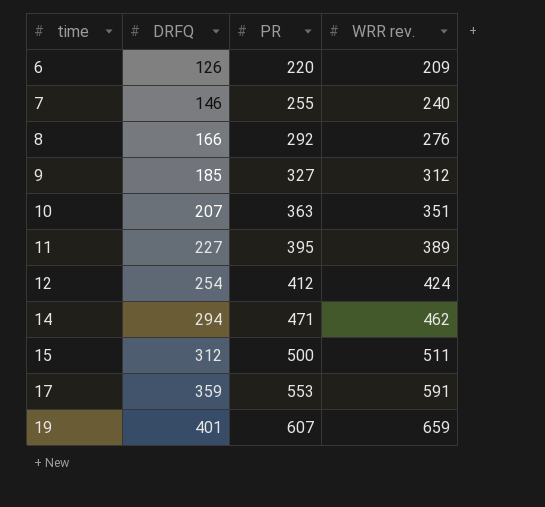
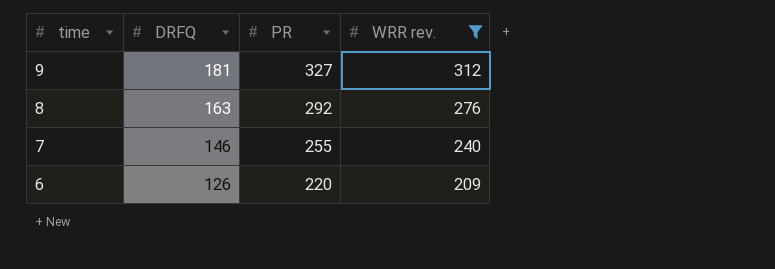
filter: none -> WRR rev. <= 312
row order: time ascending -> time descending
9 | DRFQ: 185 -> 181
8 | DRFQ: 166 -> 163

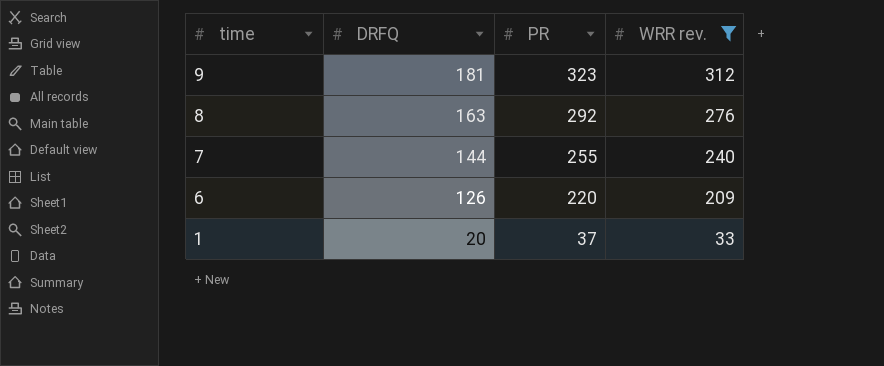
9 | PR: 327 -> 323
7 | DRFQ: 146 -> 144
row 1: none -> 20 | 37 | 33

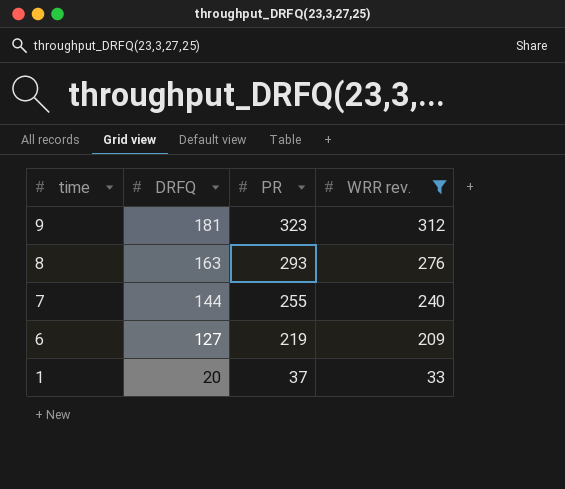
8 | PR: 292 -> 293
6 | DRFQ: 126 -> 127
6 | PR: 220 -> 219

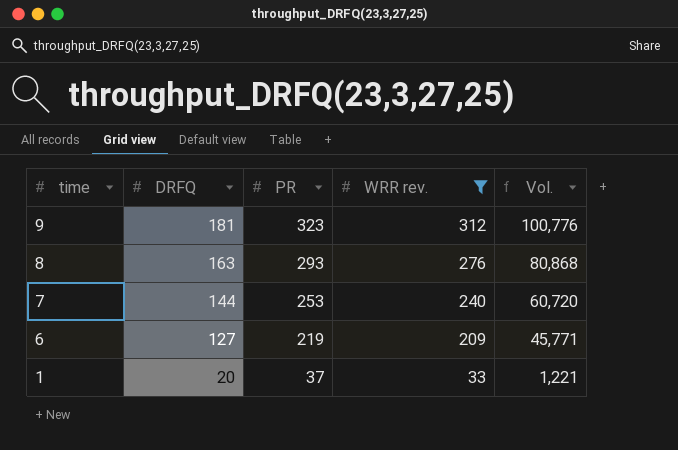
column Vol. | formula: none -> [PR] * [WRR rev.]
7 | PR: 255 -> 253

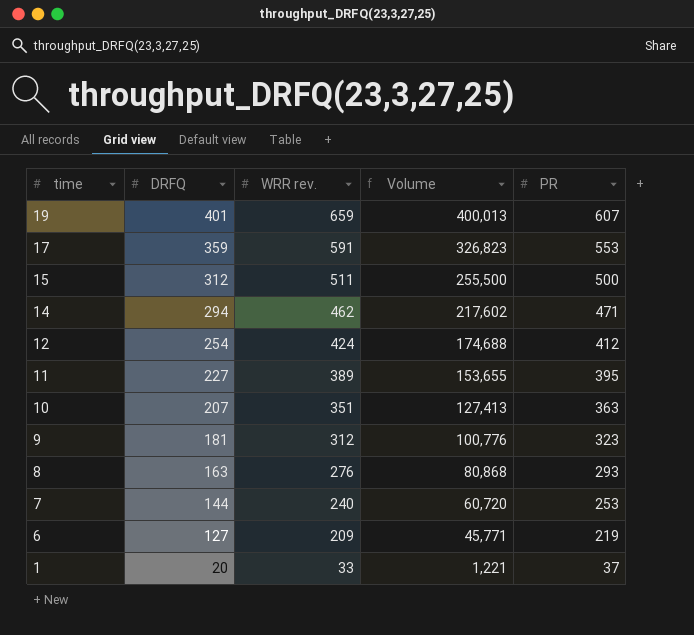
filter: WRR rev. <= 312 -> none
column name: Vol. -> Volume
column PR | position: 3 -> 5

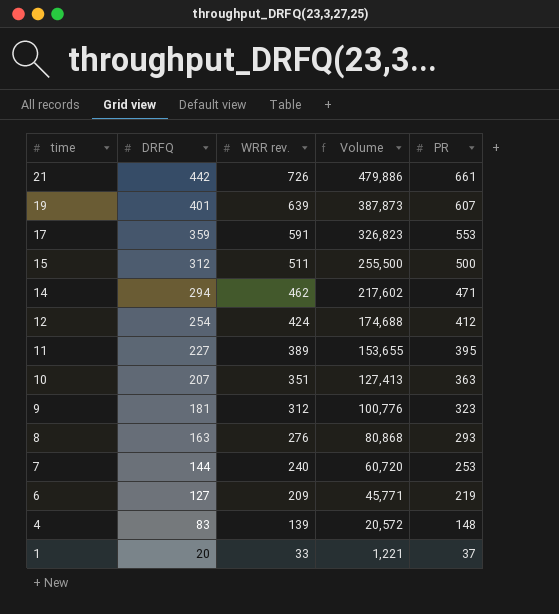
row 21: none -> 442 | 726 | 479,886 | 661
19 | WRR rev.: 659 -> 639
19 | Volume: 400,013 -> 387,873
row 4: none -> 83 | 139 | 20,572 | 148

